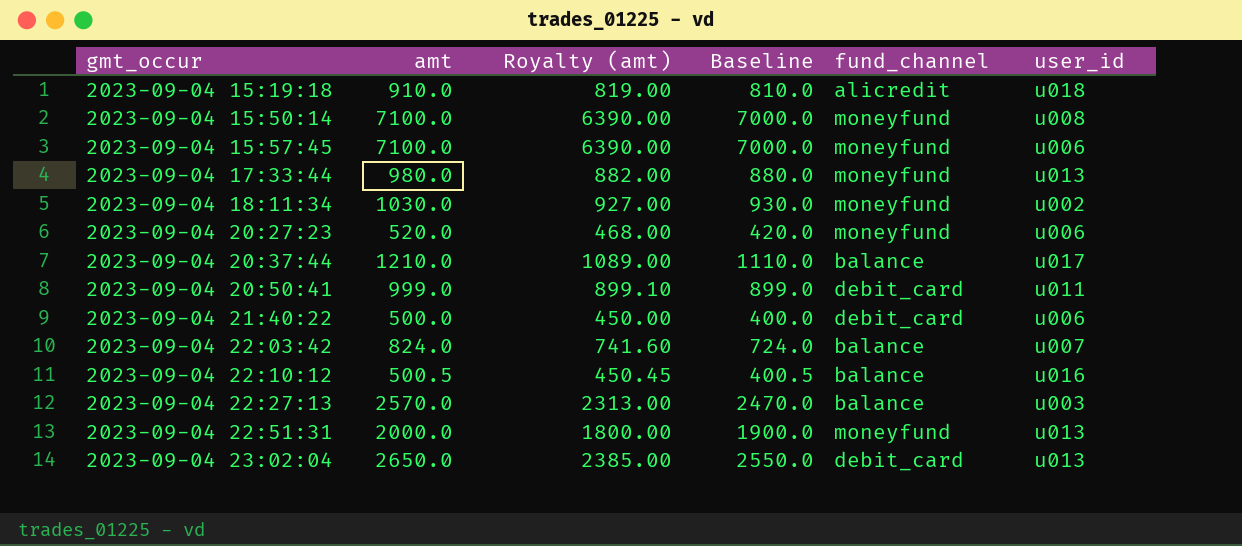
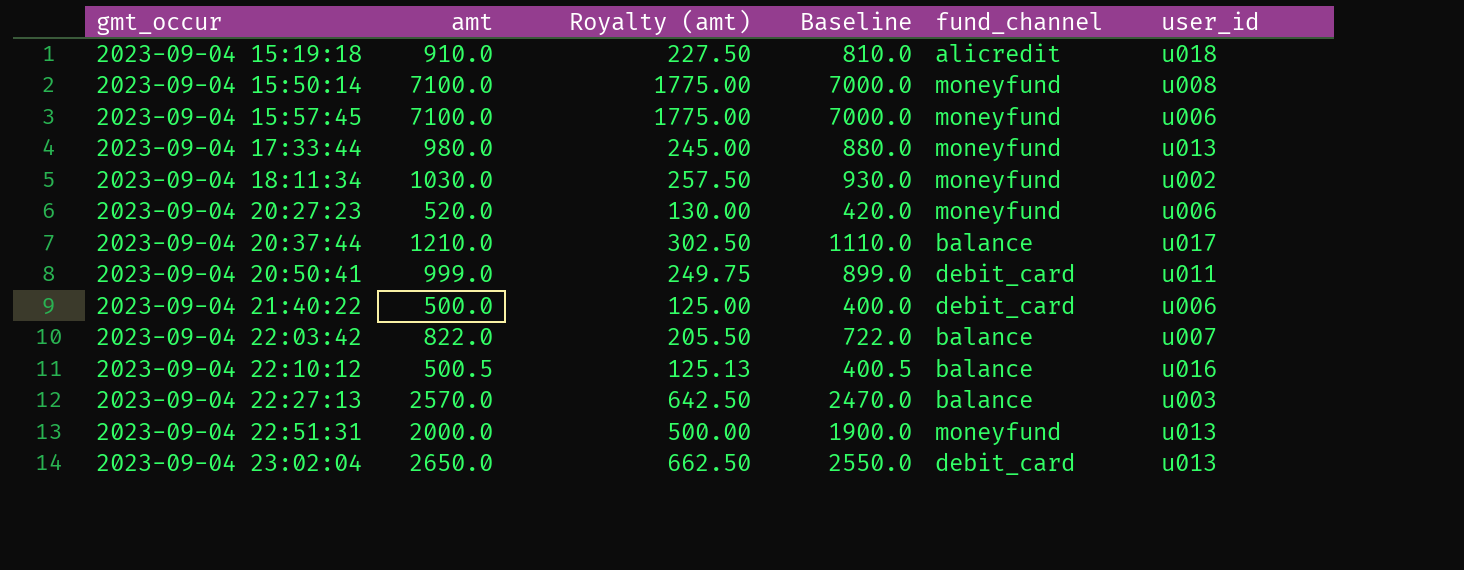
column Royalty (amt) | formula: [amt] * 0.9 -> [amt] * 0.25
2023-09-04 22:03:42 | amt: 824.0 -> 822.0
2023-09-04 22:03:42 | Baseline: 724.0 -> 722.0

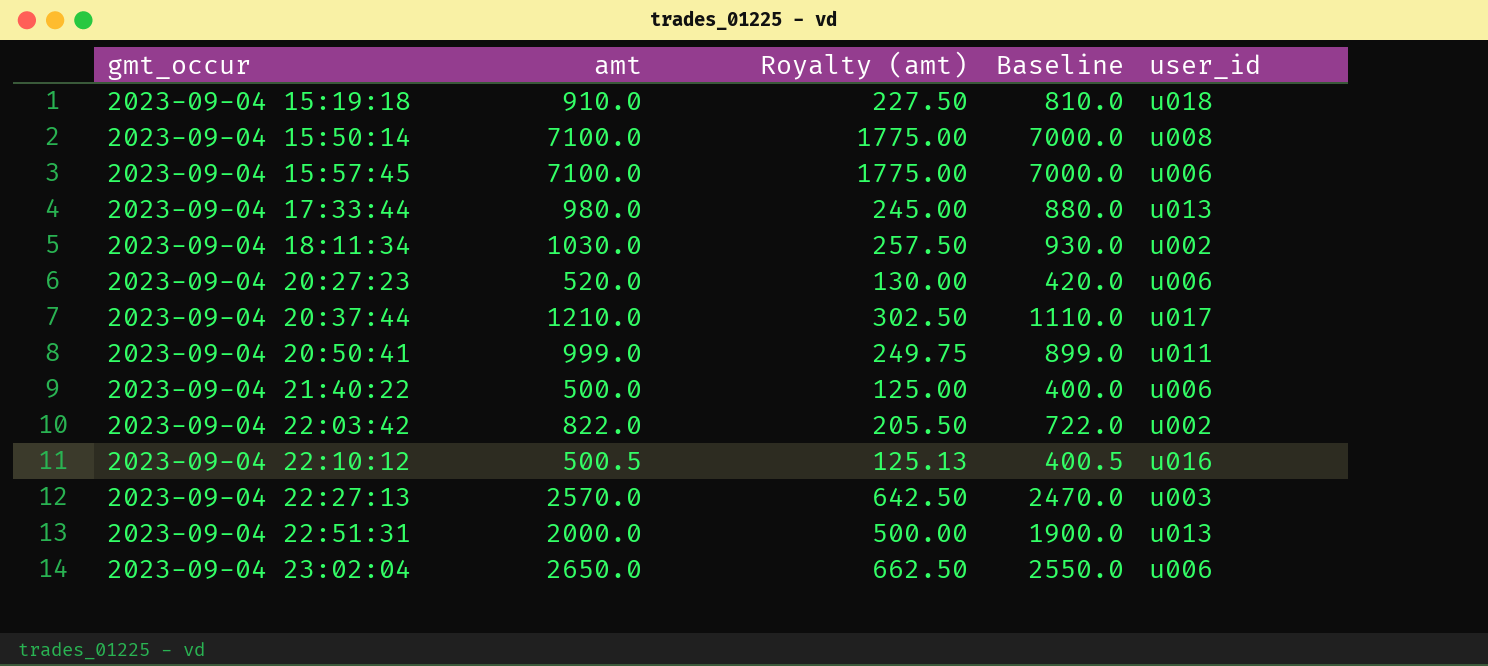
column fund_channel | position: 5 -> none
2023-09-04 22:03:42 | user_id: u007 -> u002
2023-09-04 23:02:04 | user_id: u013 -> u006

